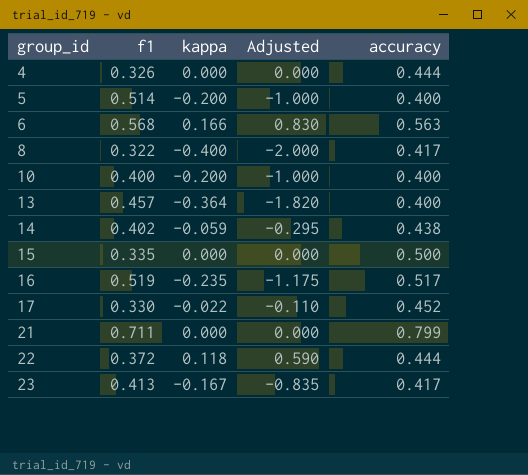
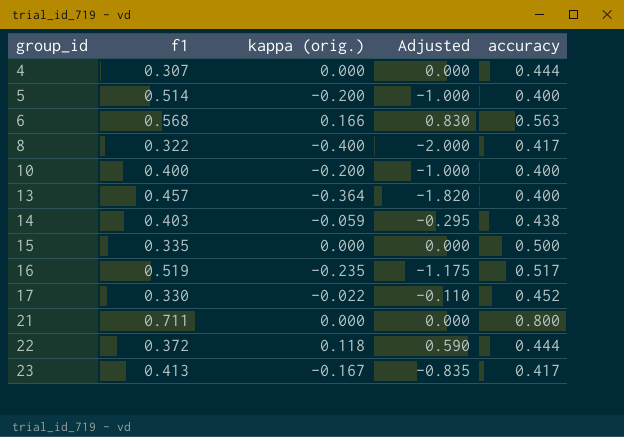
column name: kappa -> kappa (orig.)
4 | f1: 0.326 -> 0.307
14 | f1: 0.402 -> 0.403
21 | accuracy: 0.799 -> 0.800

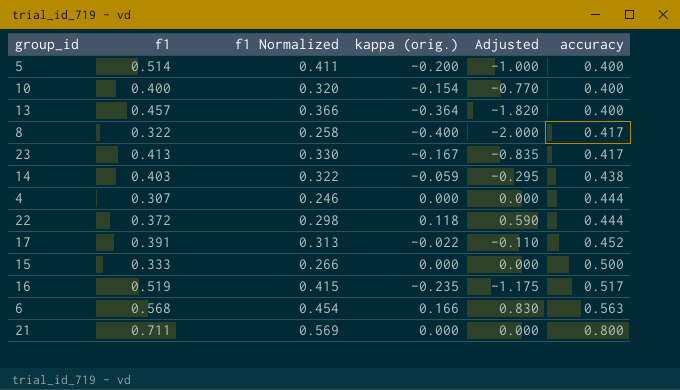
row order: group_id ascending -> accuracy ascending
column f1 Normalized | formula: none -> [f1] * 0.8
10 | kappa (orig.): -0.200 -> -0.154
10 | Adjusted: -1.000 -> -0.770
17 | f1: 0.330 -> 0.391
15 | f1: 0.335 -> 0.333

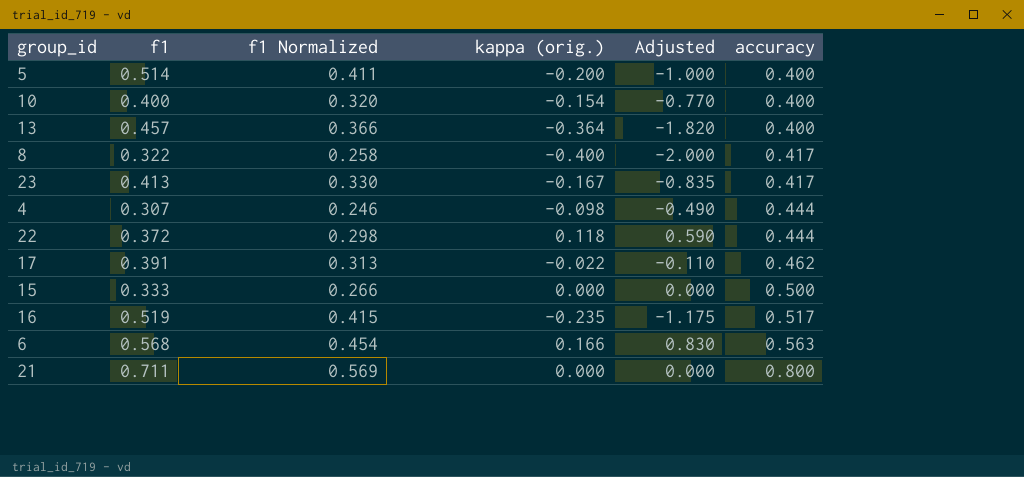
row 14: 0.403 | 0.322 | -0.059 | -0.295 | 0.438 -> none
4 | kappa (orig.): 0.000 -> -0.098
4 | Adjusted: 0.000 -> -0.490
17 | accuracy: 0.452 -> 0.462

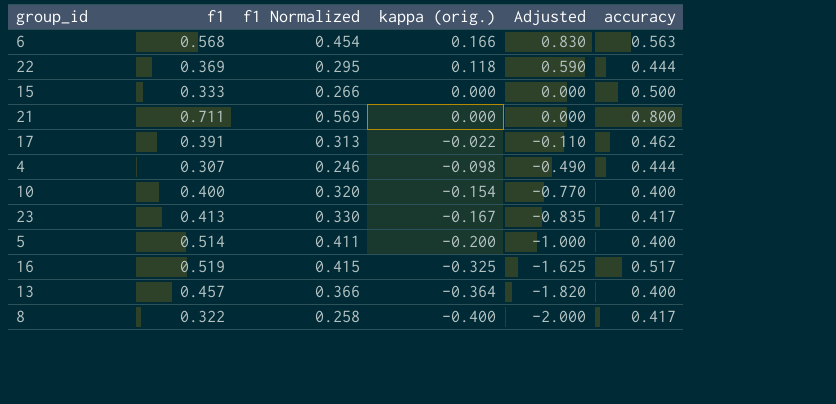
row order: accuracy ascending -> kappa (orig.) descending
22 | f1: 0.372 -> 0.369
22 | f1 Normalized: 0.298 -> 0.295
16 | kappa (orig.): -0.235 -> -0.325
16 | Adjusted: -1.175 -> -1.625

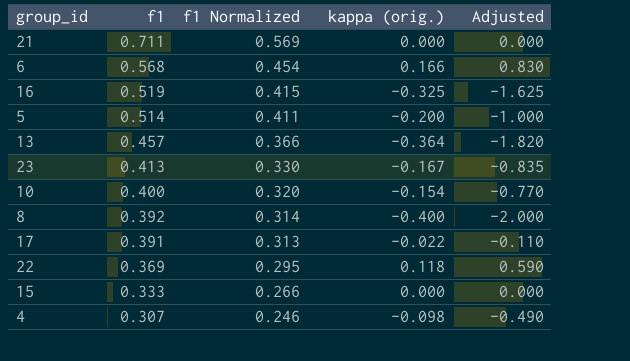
row order: kappa (orig.) descending -> f1 descending
column accuracy | position: 6 -> none
8 | f1: 0.322 -> 0.392
8 | f1 Normalized: 0.258 -> 0.314

